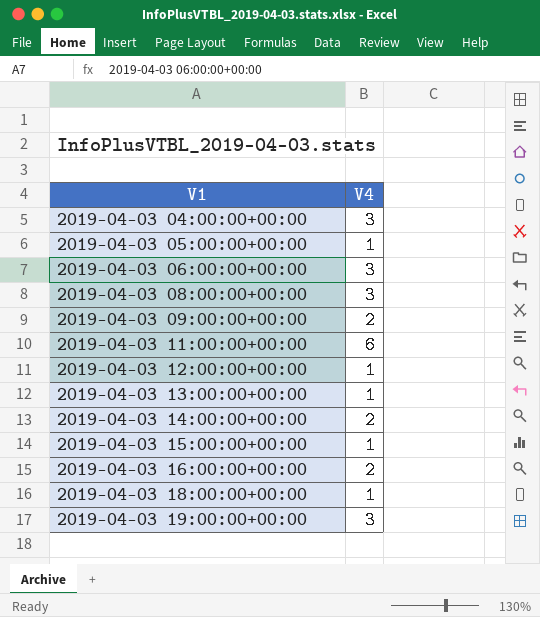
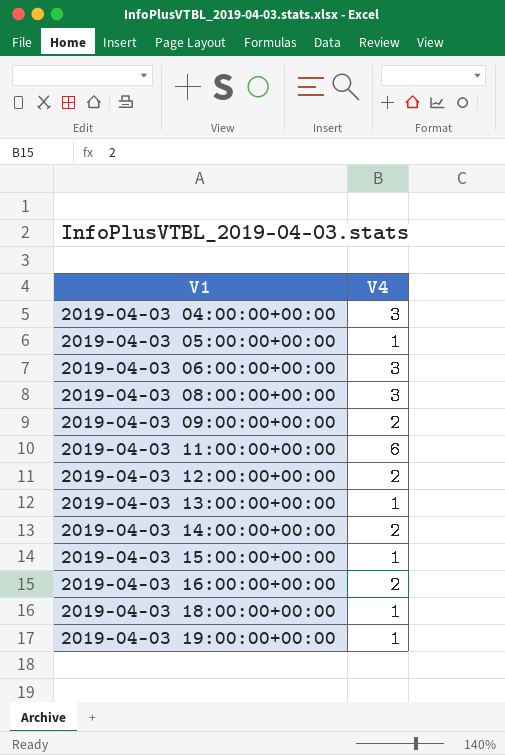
2019-04-03 12:00:00+00:00 | V4: 1 -> 2
2019-04-03 19:00:00+00:00 | V4: 3 -> 1

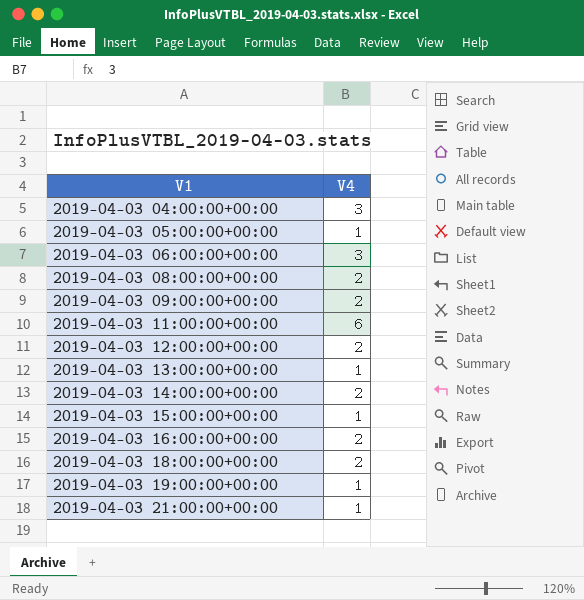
2019-04-03 08:00:00+00:00 | V4: 3 -> 2
2019-04-03 18:00:00+00:00 | V4: 1 -> 2
row 2019-04-03 21:00:00+00:00: none -> 1

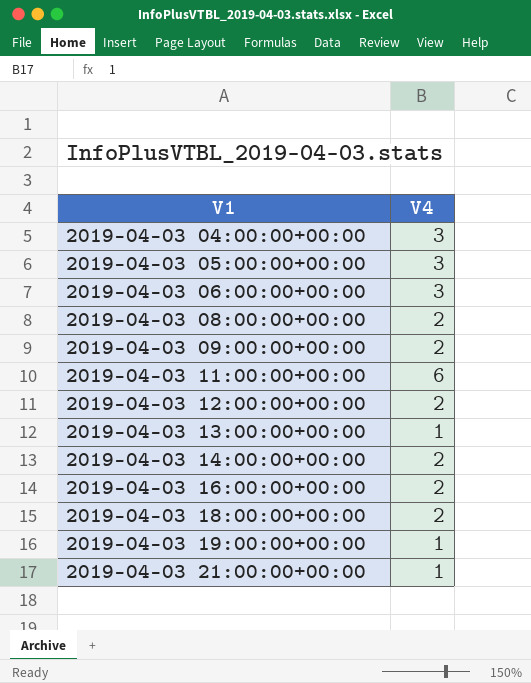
row 2019-04-03 15:00:00+00:00: 1 -> none
2019-04-03 05:00:00+00:00 | V4: 1 -> 3

